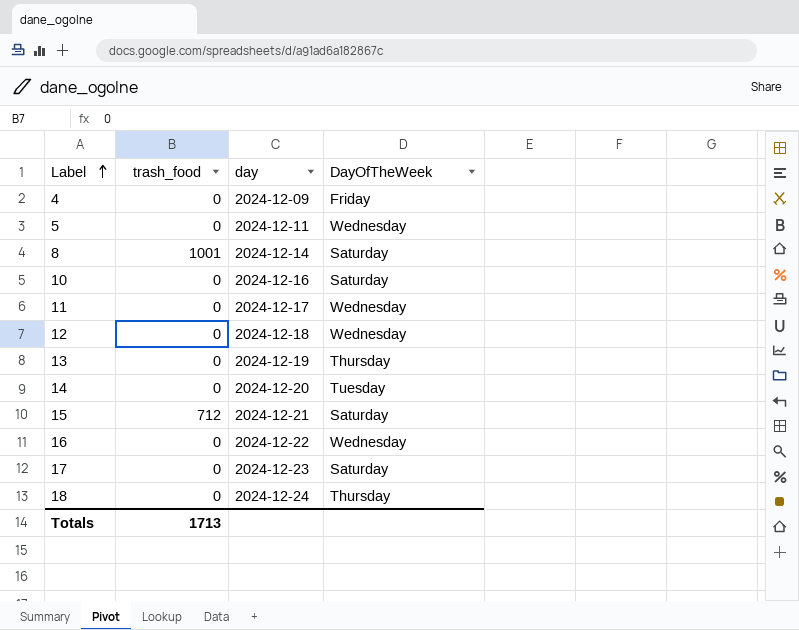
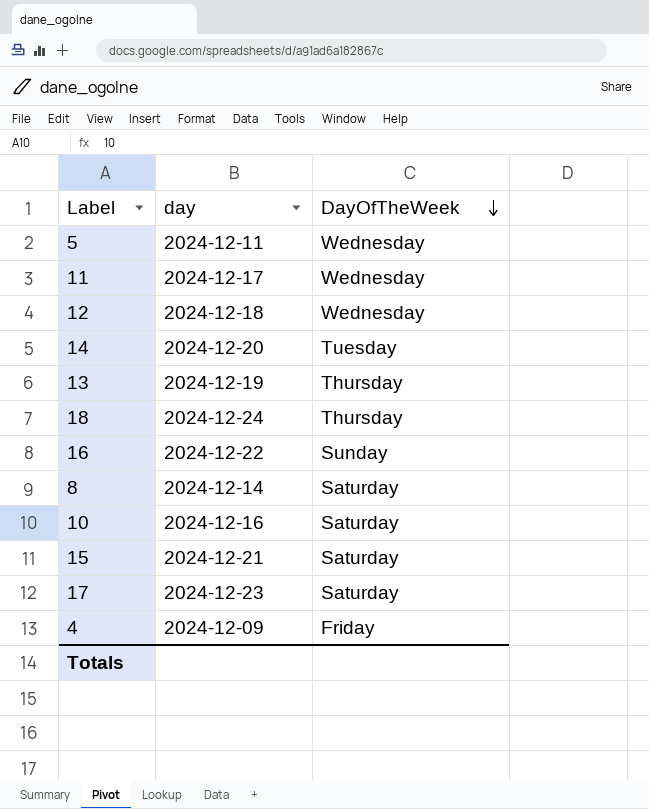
row order: Label ascending -> DayOfTheWeek descending
column trash_food | position: 2 -> none
16 | DayOfTheWeek: Wednesday -> Sunday

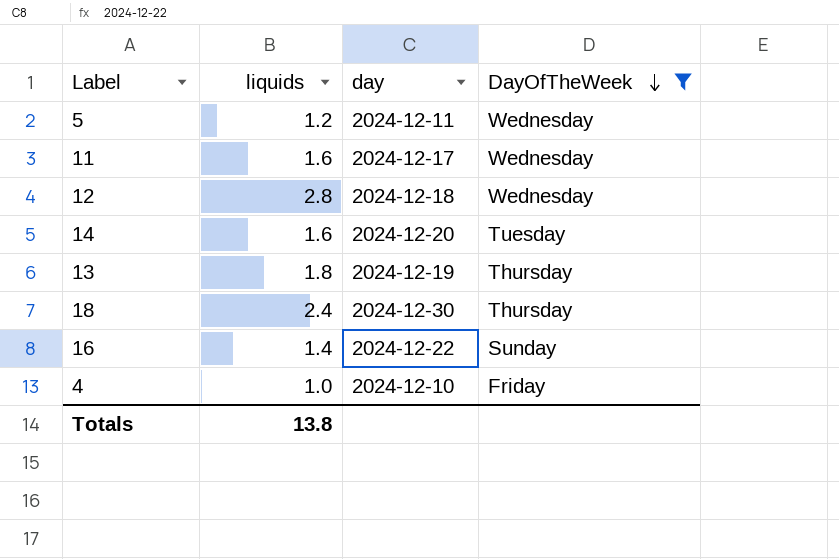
filter: none -> DayOfTheWeek != Saturday
column liquids | position: none -> 2
18 | day: 2024-12-24 -> 2024-12-30
4 | day: 2024-12-09 -> 2024-12-10

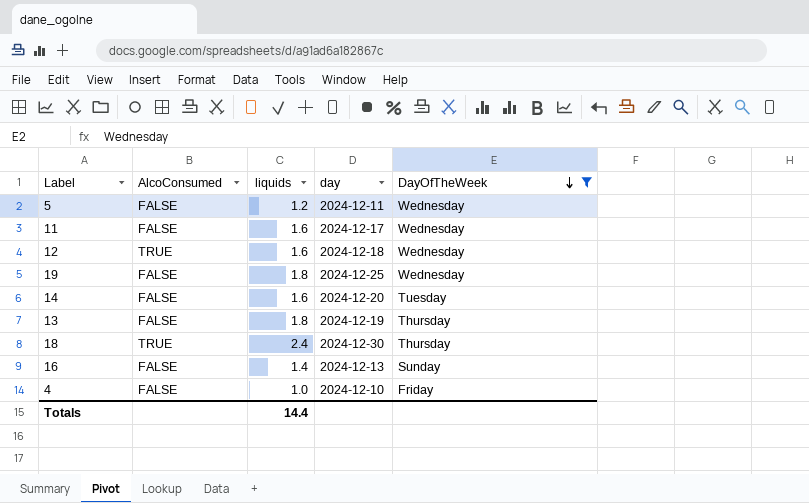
column AlcoConsumed | position: none -> 2
12 | liquids: 2.8 -> 1.6
row 19: none -> FALSE | 1.8 | 2024-12-25 | Wednesday
16 | day: 2024-12-22 -> 2024-12-13
Totals | liquids: 13.8 -> 14.4

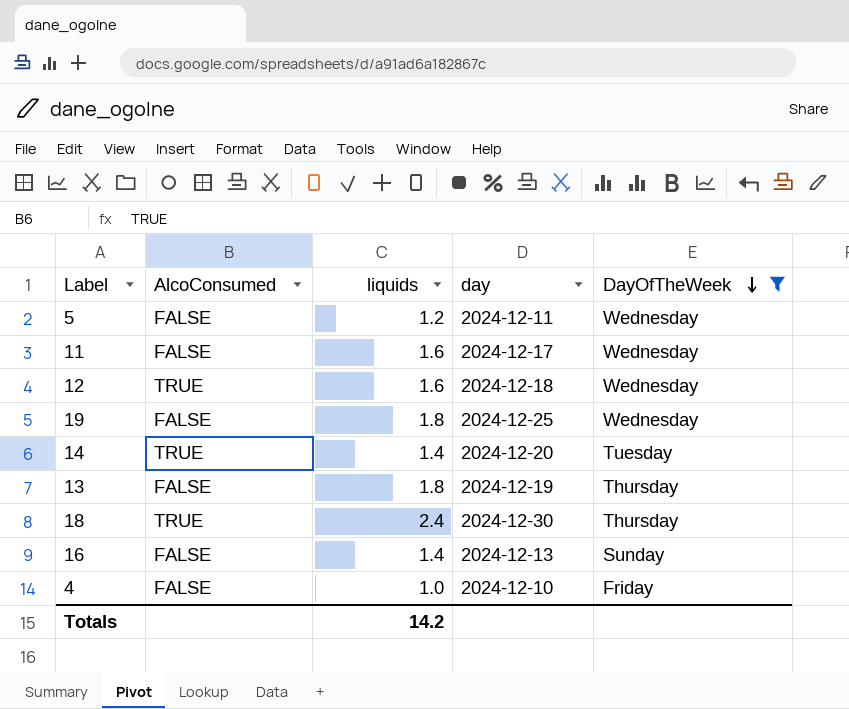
14 | AlcoConsumed: FALSE -> TRUE
14 | liquids: 1.6 -> 1.4
Totals | liquids: 14.4 -> 14.2

